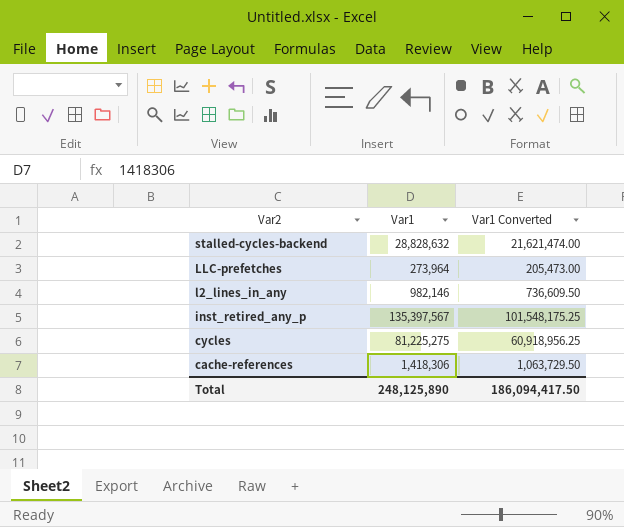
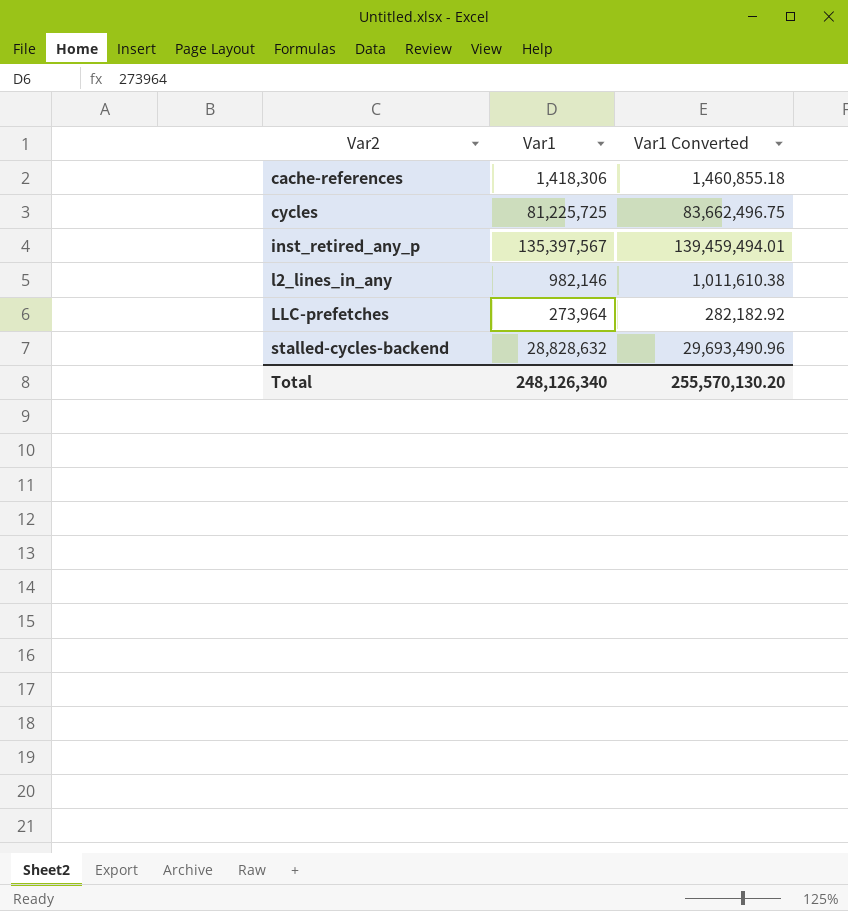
row order: Var2 descending -> Var2 ascending
column Var1 Converted | formula: [Var1] * 0.75 -> [Var1] * 1.03
cycles | Var1: 81,225,275 -> 81,225,725
Total | Var1: 248,125,890 -> 248,126,340
Total | Var1 Converted: 186,094,417.50 -> 255,570,130.20

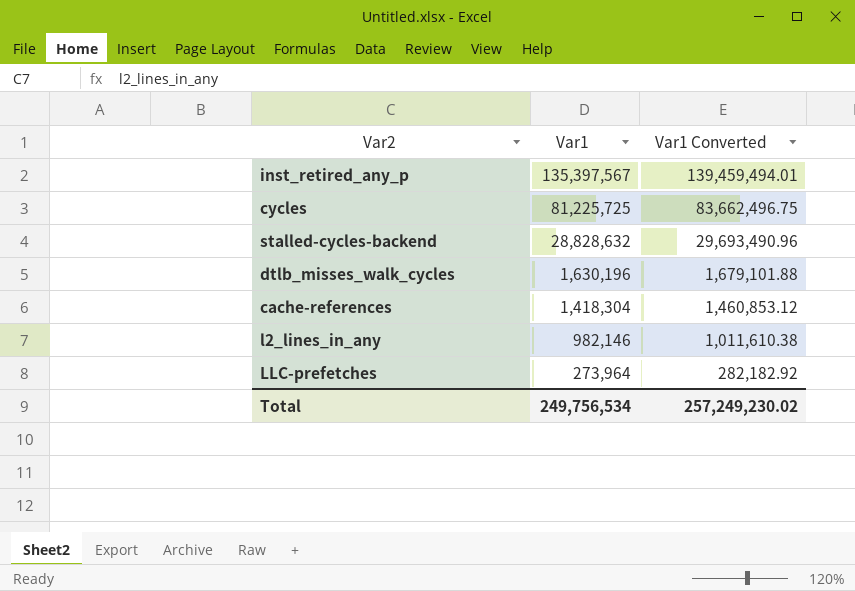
row order: Var2 ascending -> Var1 descending
row dtlb_misses_walk_cycles: none -> 1,630,196 | 1,679,101.88
cache-references | Var1: 1,418,306 -> 1,418,304
cache-references | Var1 Converted: 1,460,855.18 -> 1,460,853.12
Total | Var1: 248,126,340 -> 249,756,534
Total | Var1 Converted: 255,570,130.20 -> 257,249,230.02

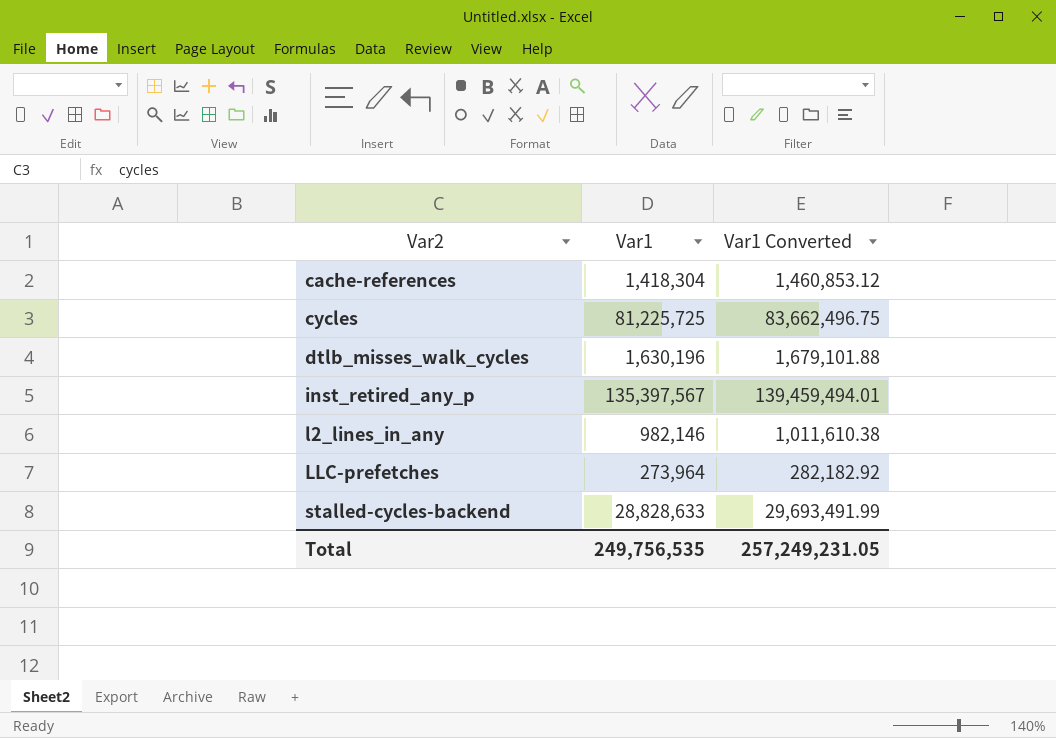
row order: Var1 descending -> Var2 ascending
stalled-cycles-backend | Var1: 28,828,632 -> 28,828,633
stalled-cycles-backend | Var1 Converted: 29,693,490.96 -> 29,693,491.99
Total | Var1: 249,756,534 -> 249,756,535
Total | Var1 Converted: 257,249,230.02 -> 257,249,231.05

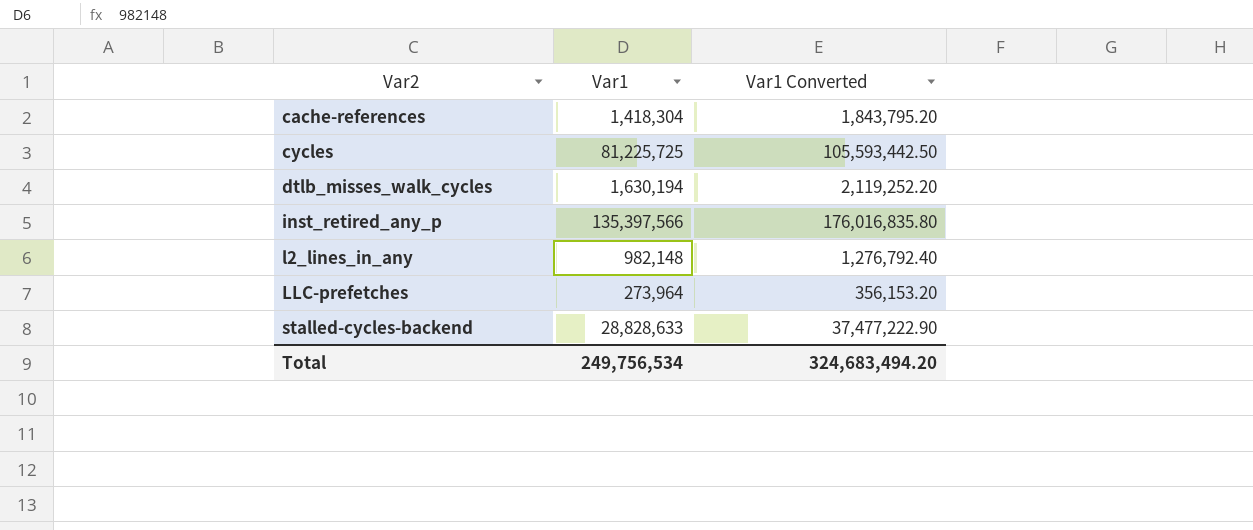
column Var1 Converted | formula: [Var1] * 1.03 -> [Var1] * 1.3
dtlb_misses_walk_cycles | Var1: 1,630,196 -> 1,630,194
inst_retired_any_p | Var1: 135,397,567 -> 135,397,566
l2_lines_in_any | Var1: 982,146 -> 982,148
Total | Var1: 249,756,535 -> 249,756,534
Total | Var1 Converted: 257,249,231.05 -> 324,683,494.20

